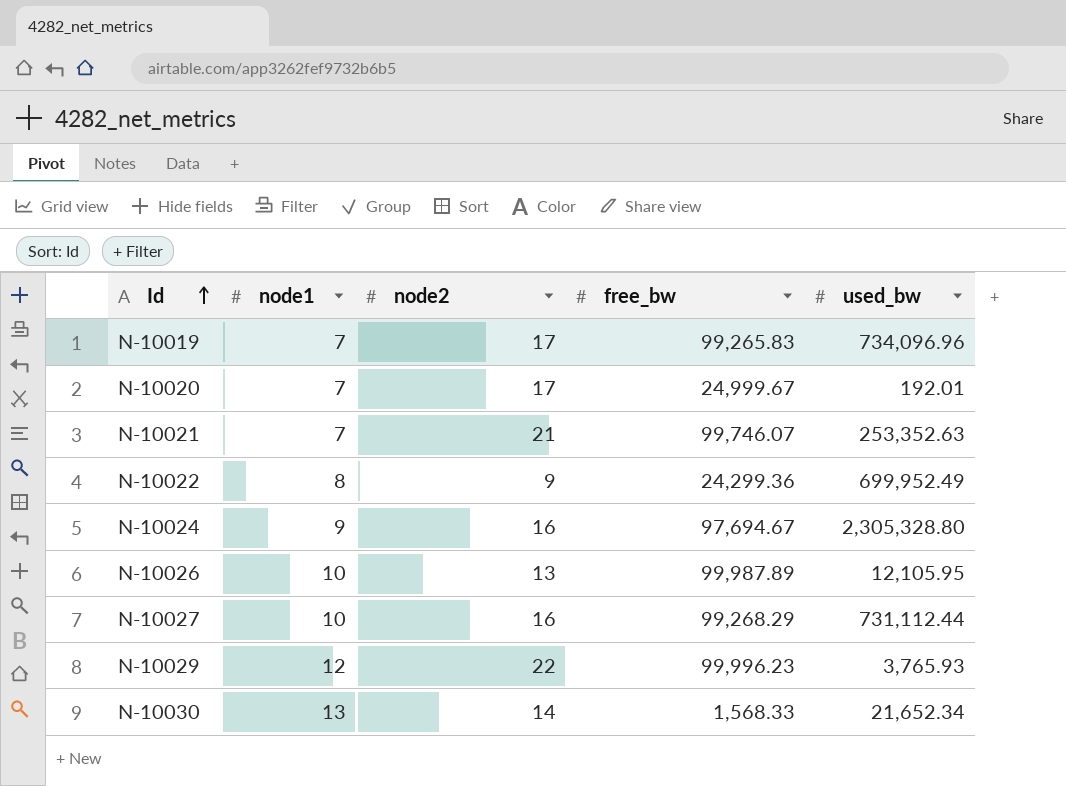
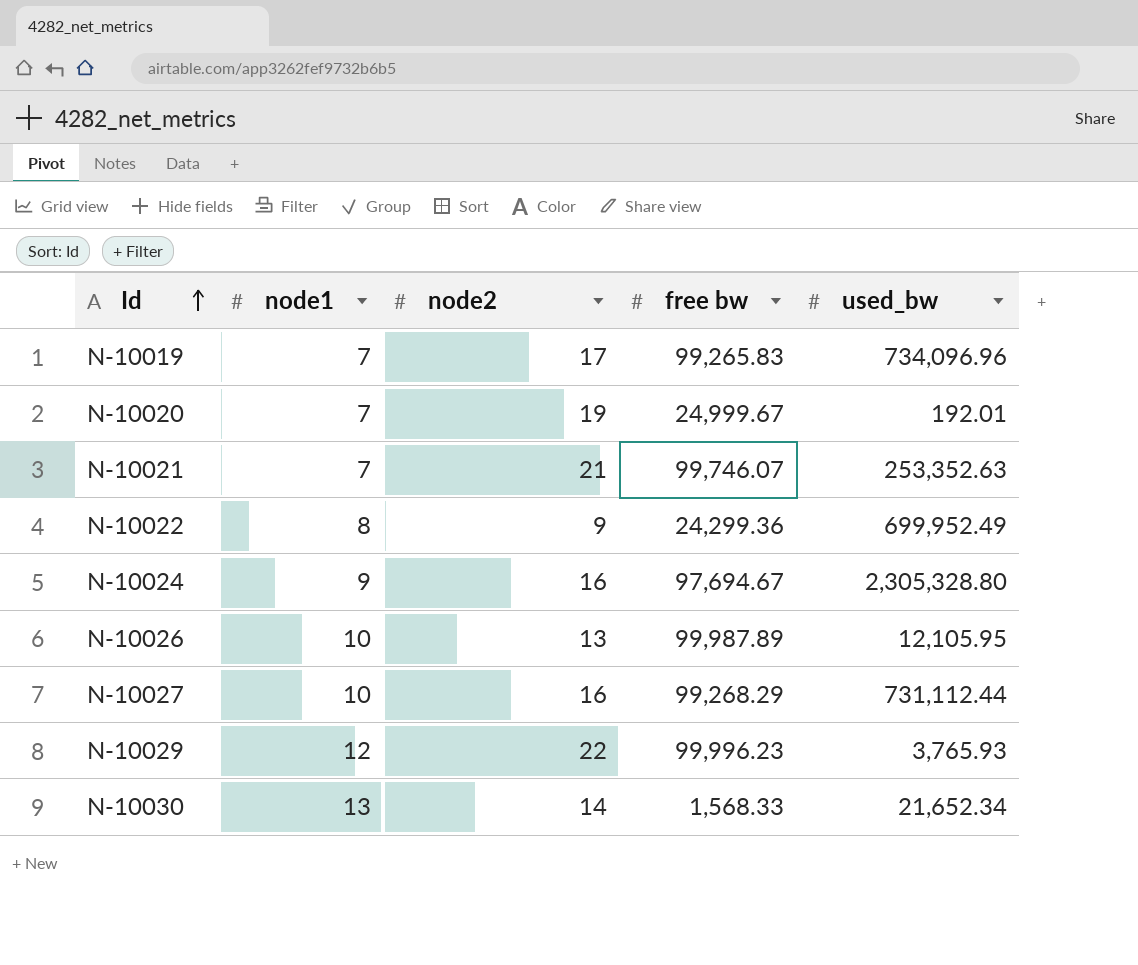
column name: free_bw -> free bw
N-10020 | node2: 17 -> 19

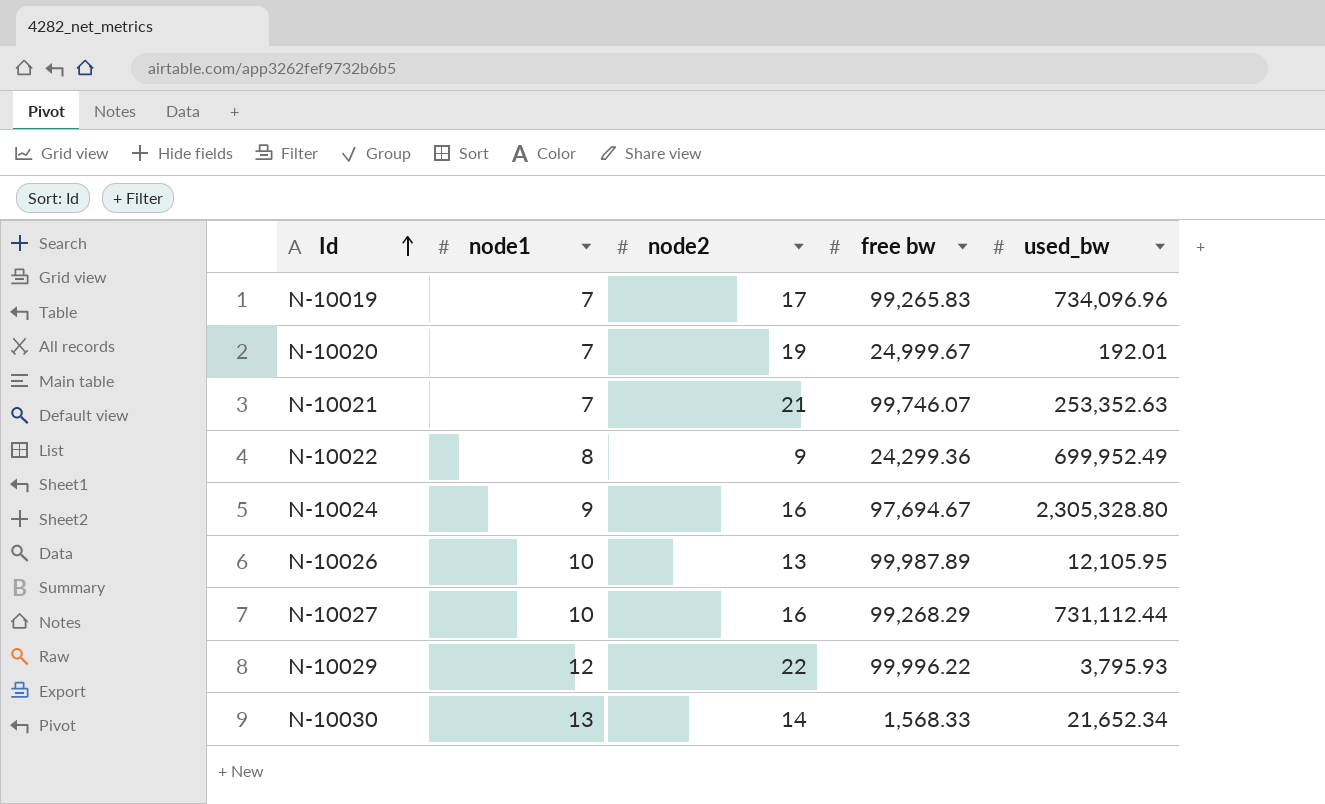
N-10029 | free bw: 99,996.23 -> 99,996.22
N-10029 | used_bw: 3,765.93 -> 3,795.93

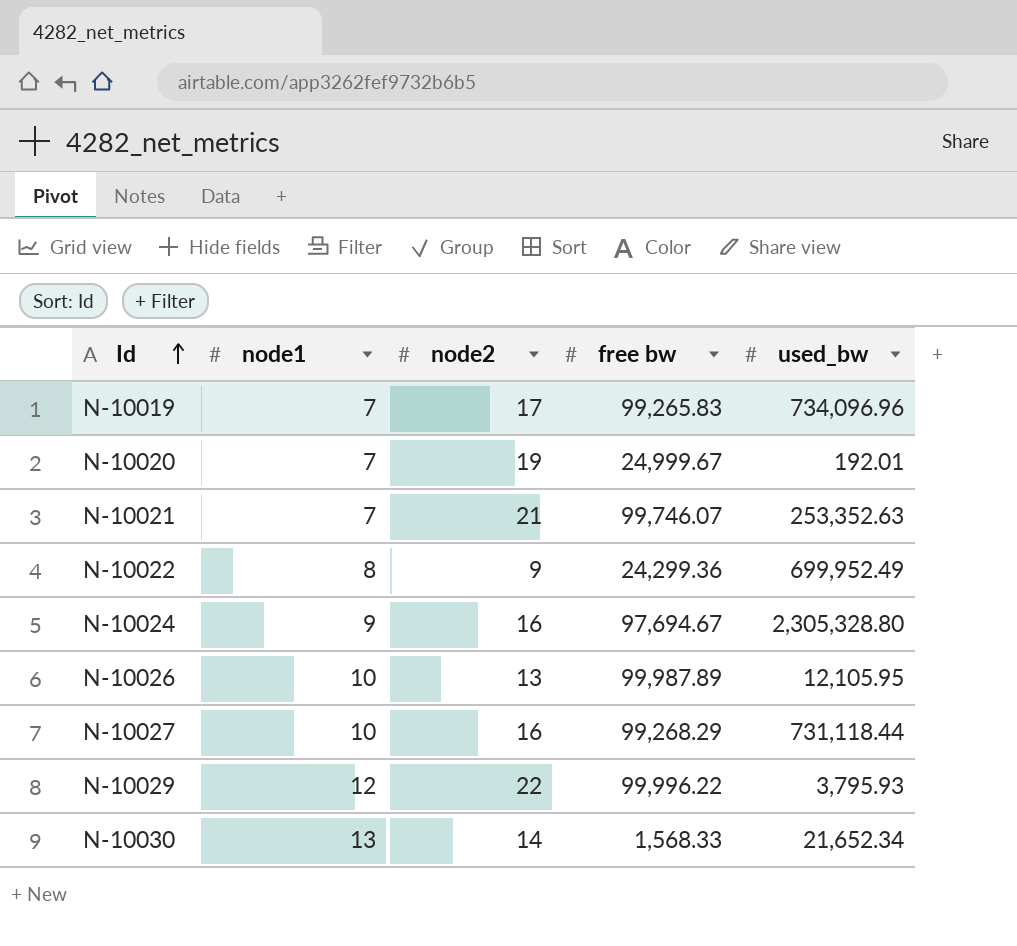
N-10027 | used_bw: 731,112.44 -> 731,118.44

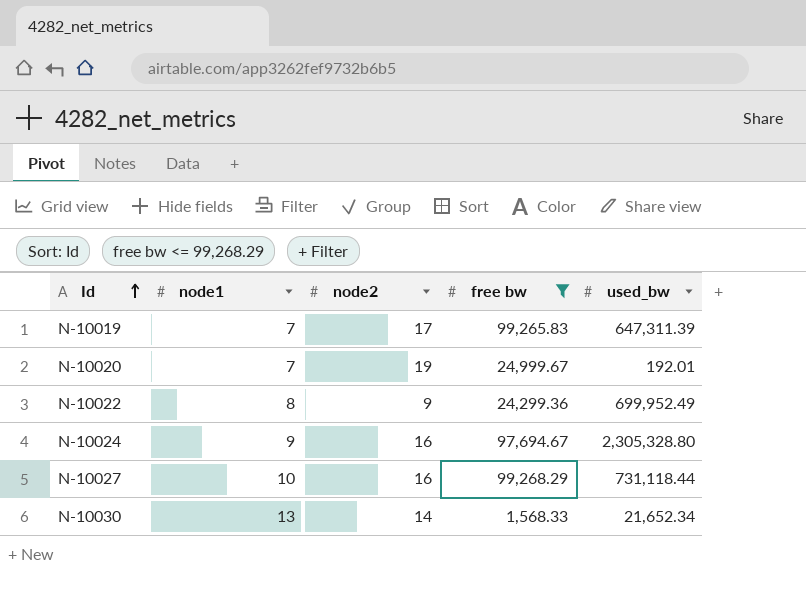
filter: none -> free bw <= 99,268.29
N-10019 | used_bw: 734,096.96 -> 647,311.39

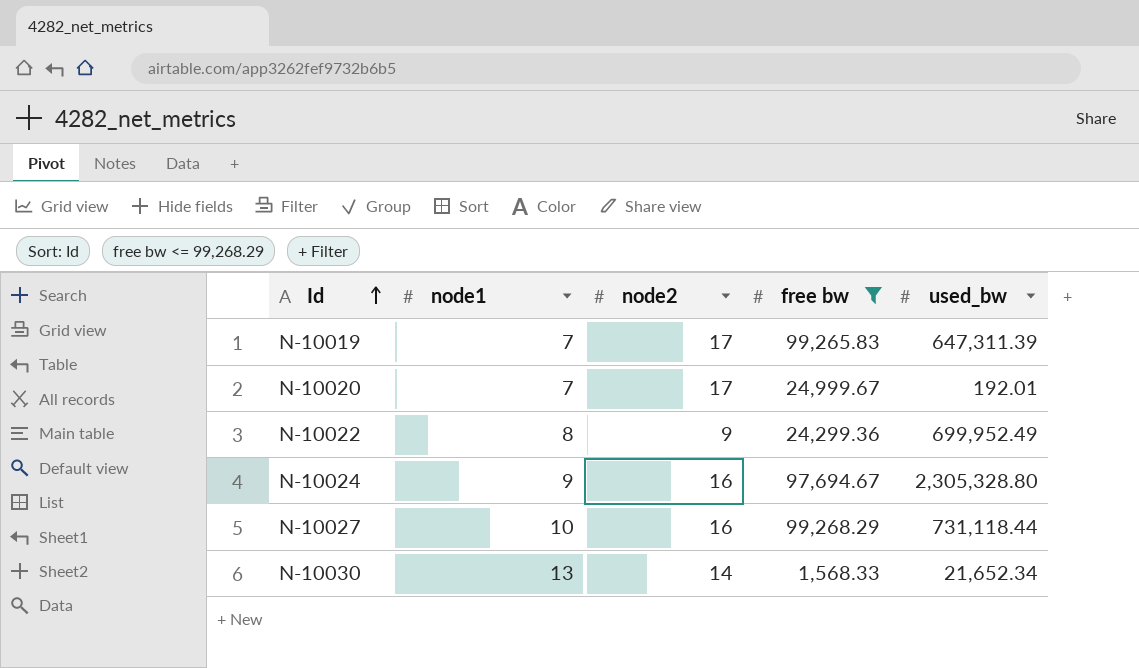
N-10020 | node2: 19 -> 17

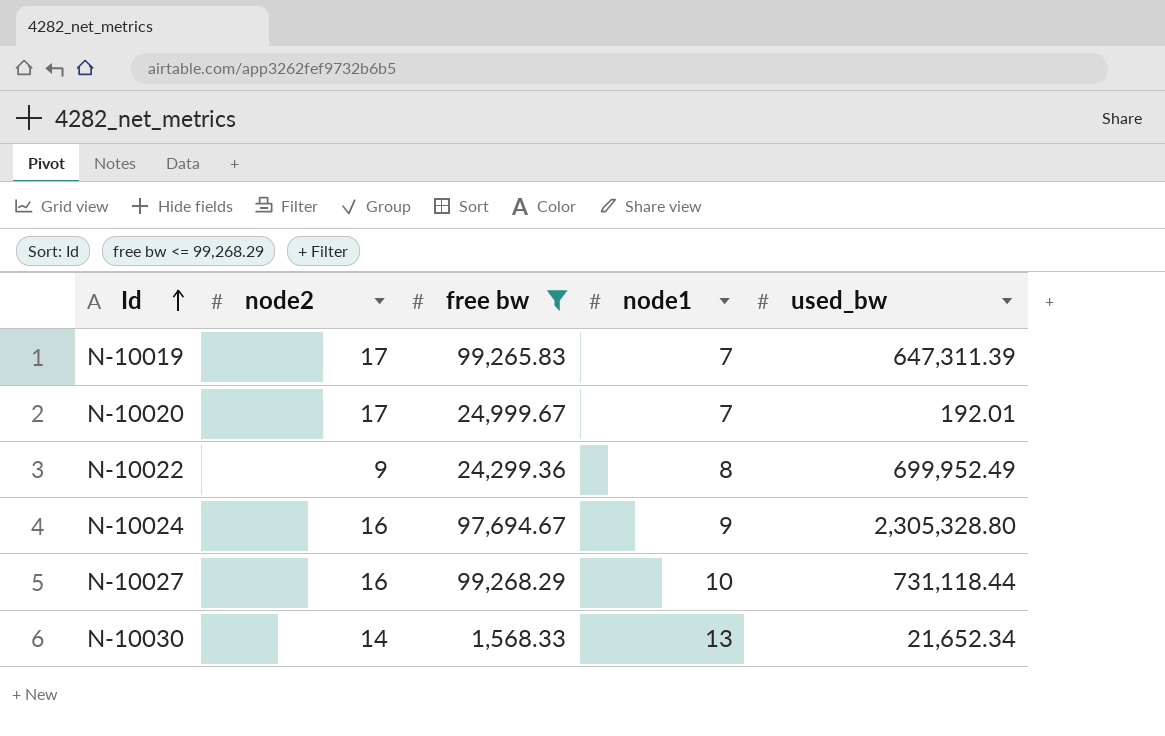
column node1 | position: 2 -> 4

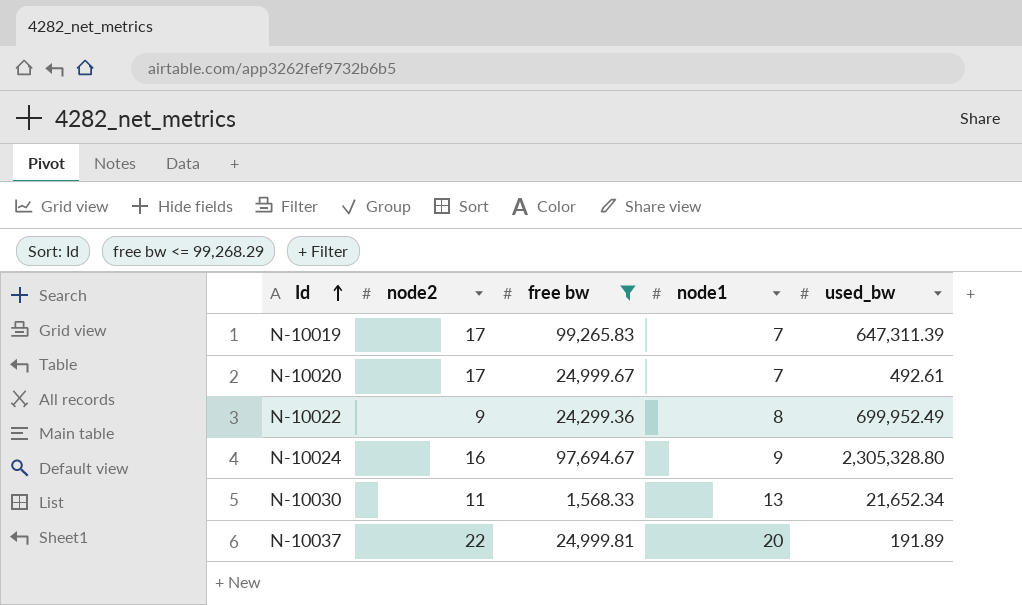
row N-10027: 16 | 99,268.29 | 10 | 731,118.44 -> none
N-10020 | used_bw: 192.01 -> 492.61
N-10030 | node2: 14 -> 11
row N-10037: none -> 22 | 24,999.81 | 20 | 191.89

